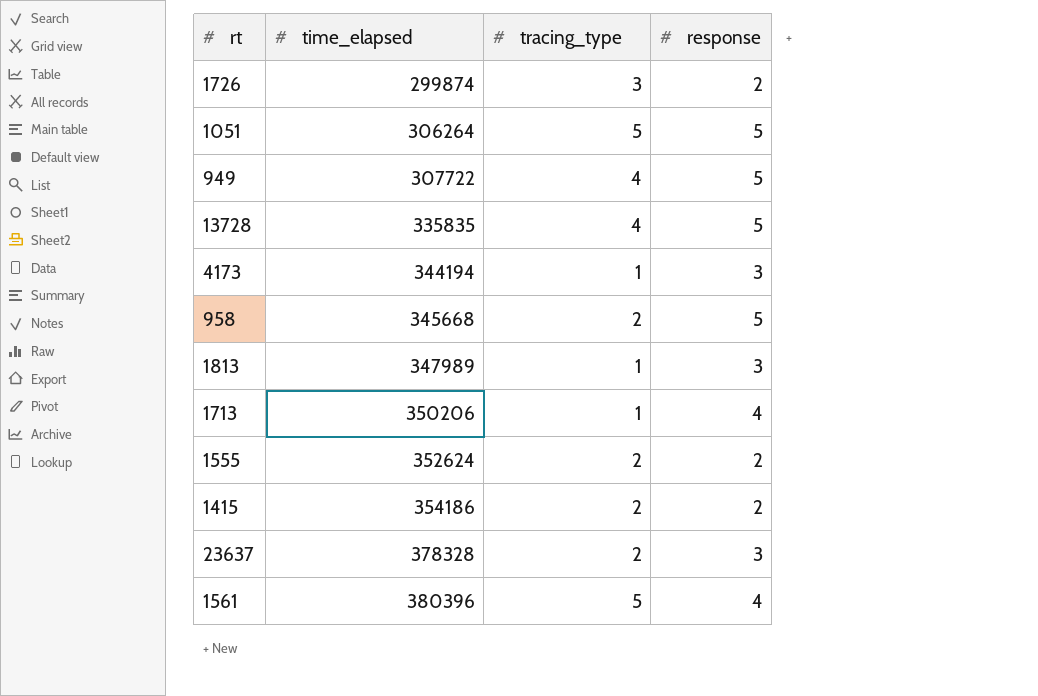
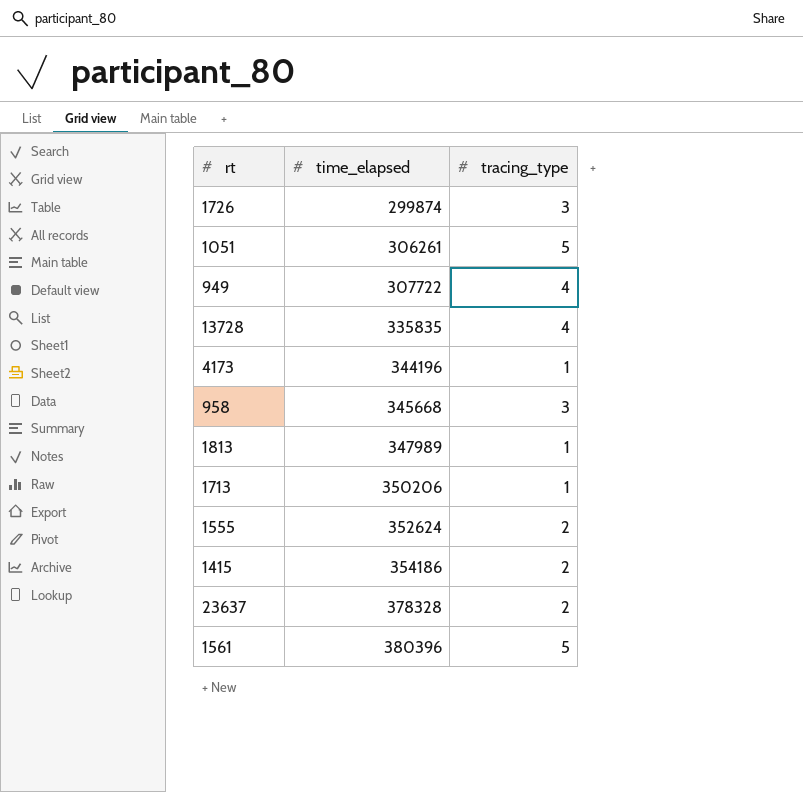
column response | position: 4 -> none
1051 | time_elapsed: 306264 -> 306261
4173 | time_elapsed: 344194 -> 344196
958 | tracing_type: 2 -> 3

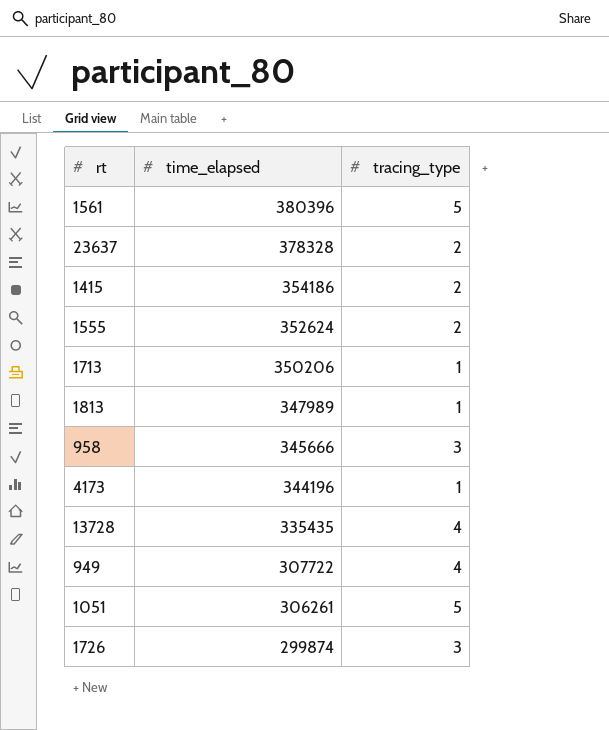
row order: time_elapsed ascending -> time_elapsed descending
958 | time_elapsed: 345668 -> 345666
13728 | time_elapsed: 335835 -> 335435

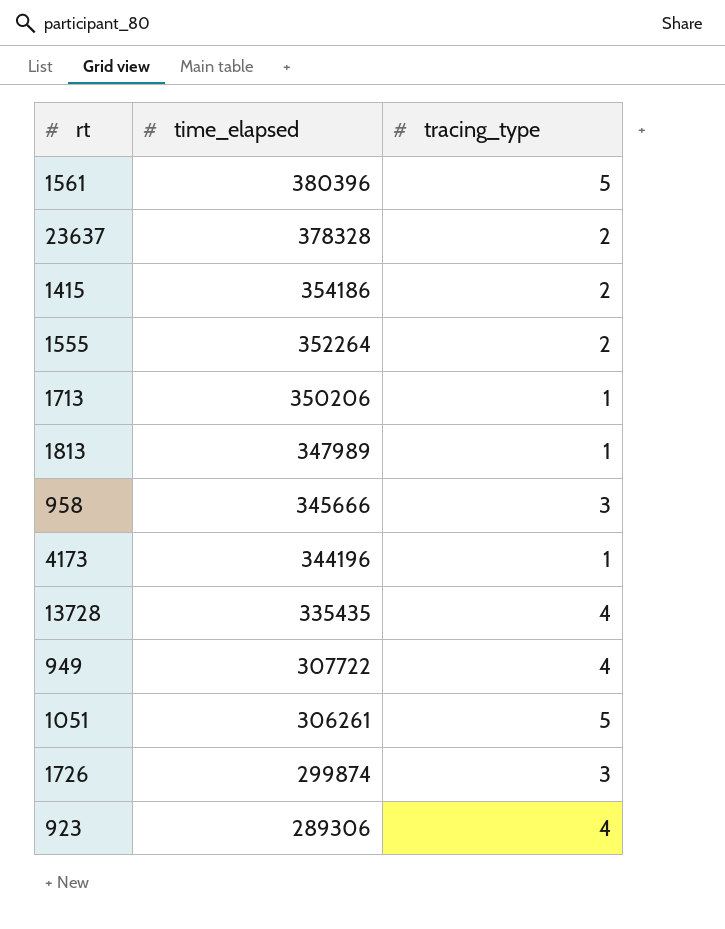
1555 | time_elapsed: 352624 -> 352264
row 923: none -> 289306 | 4

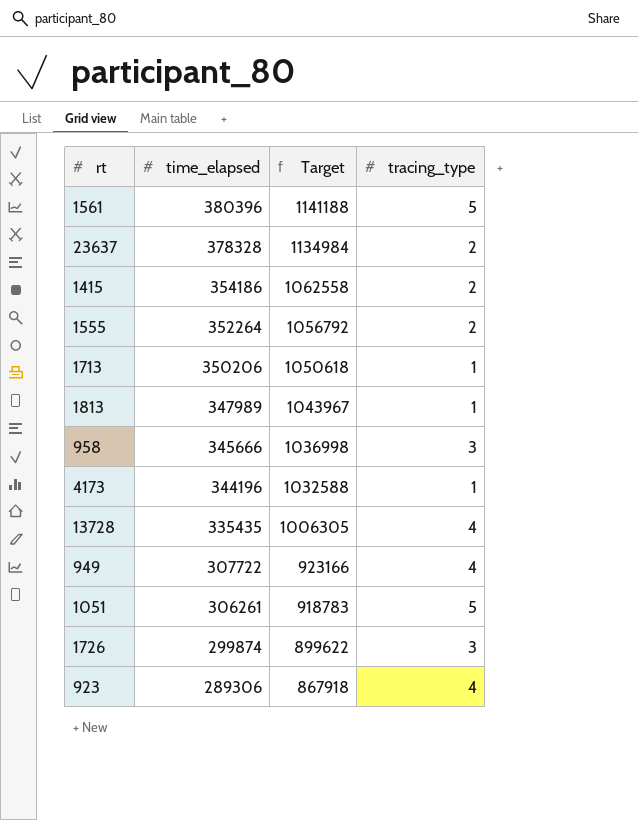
column Target | formula: none -> [time_elapsed] * 3

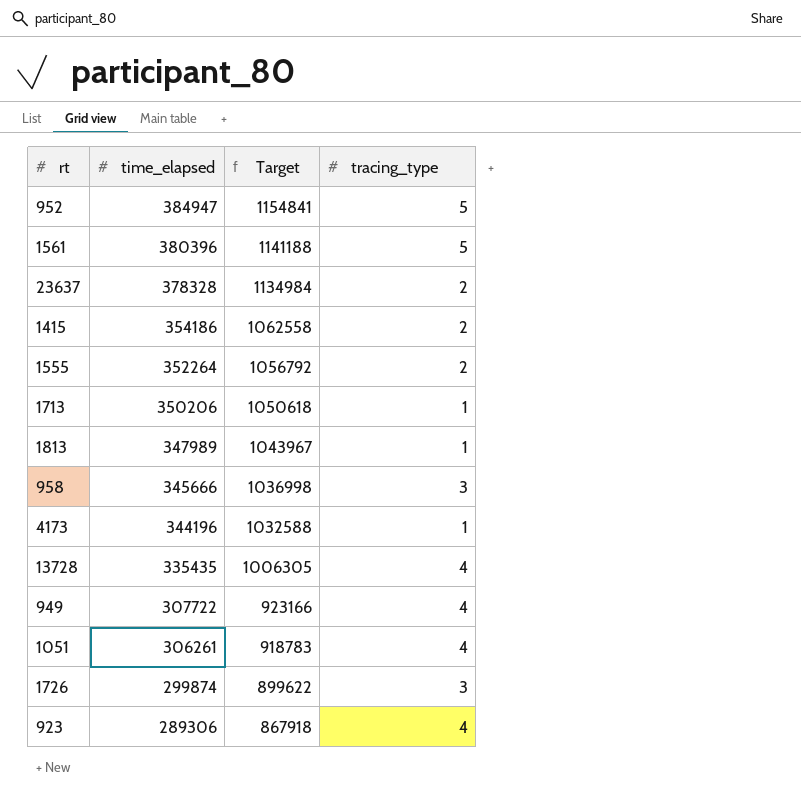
row 952: none -> 384947 | 1154841 | 5
1051 | tracing_type: 5 -> 4

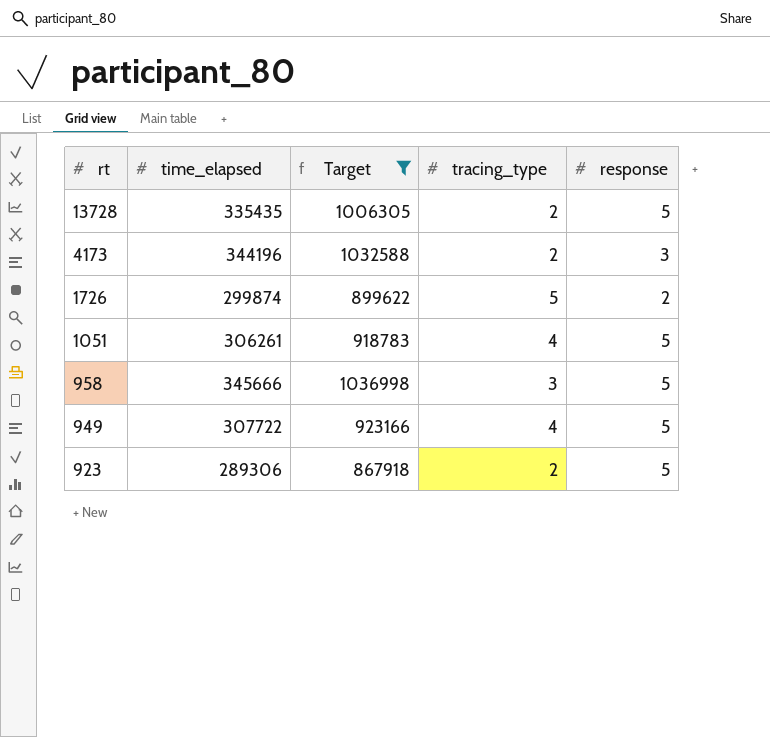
filter: none -> Target <= 1036998
row order: time_elapsed descending -> rt descending
column response | position: none -> 5
13728 | tracing_type: 4 -> 2
4173 | tracing_type: 1 -> 2
1726 | tracing_type: 3 -> 5
923 | tracing_type: 4 -> 2

